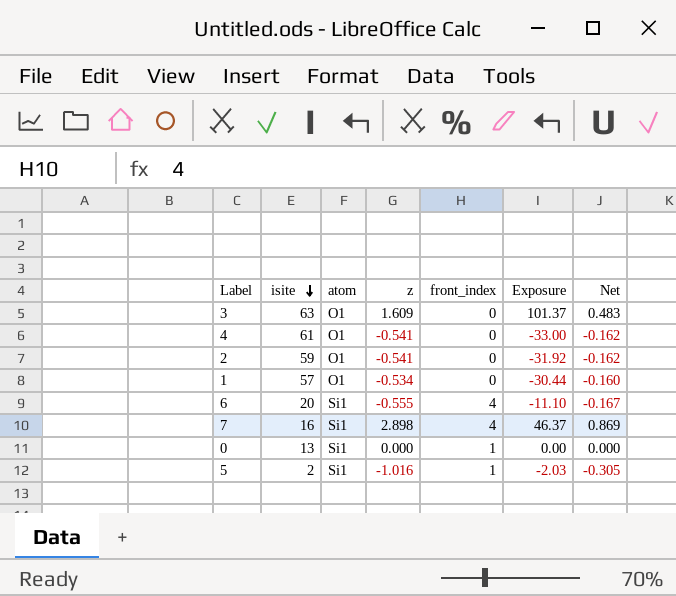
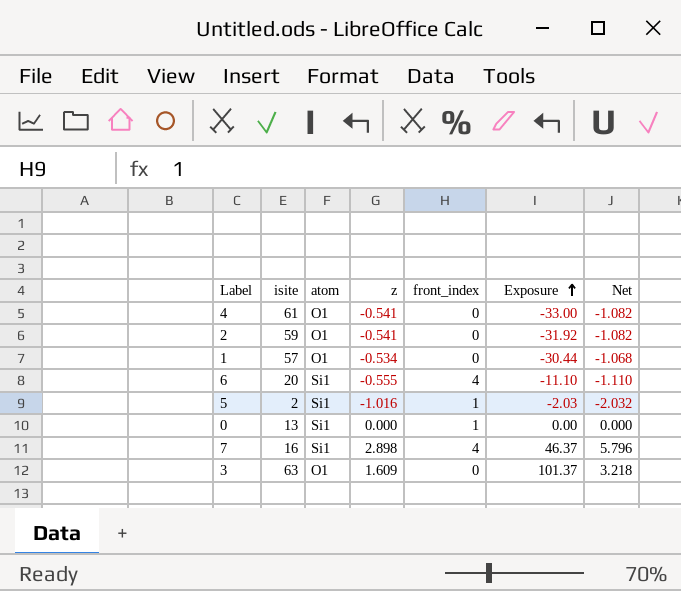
row order: isite descending -> Exposure ascending
column Net | formula: [z] * 0.3 -> [z] * 2

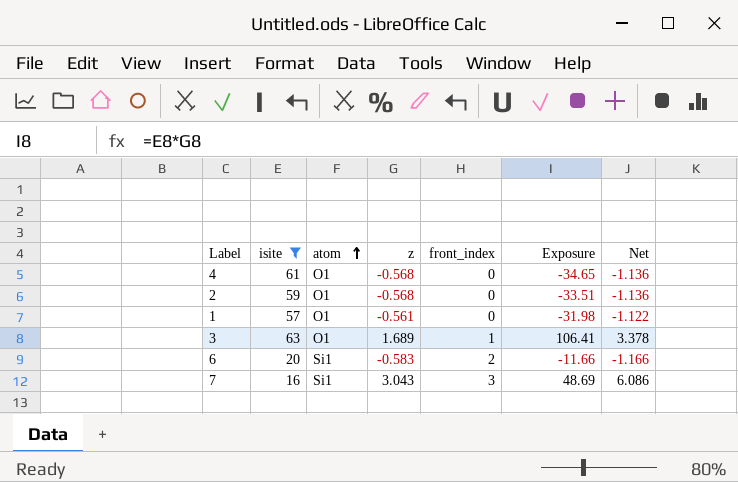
filter: none -> isite >= 16
row order: Exposure ascending -> atom ascending
4 | z: -0.541 -> -0.568
4 | Exposure: -33.00 -> -34.65
4 | Net: -1.082 -> -1.136
2 | z: -0.541 -> -0.568
2 | Exposure: -31.92 -> -33.51
2 | Net: -1.082 -> -1.136
1 | z: -0.534 -> -0.561
1 | Exposure: -30.44 -> -31.98
1 | Net: -1.068 -> -1.122
3 | z: 1.609 -> 1.689
3 | front_index: 0 -> 1
3 | Exposure: 101.37 -> 106.41
3 | Net: 3.218 -> 3.378
6 | z: -0.555 -> -0.583
6 | front_index: 4 -> 2
6 | Exposure: -11.10 -> -11.66
6 | Net: -1.110 -> -1.166
7 | z: 2.898 -> 3.043
7 | front_index: 4 -> 3
7 | Exposure: 46.37 -> 48.69
7 | Net: 5.796 -> 6.086

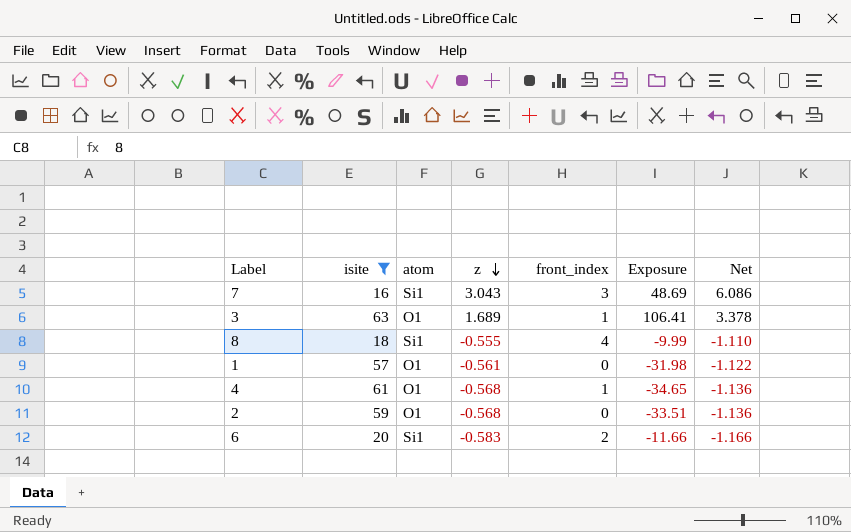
row order: atom ascending -> z descending
row 8: none -> 18 | Si1 | -0.555 | 4 | -9.99 | -1.110
4 | front_index: 0 -> 1

